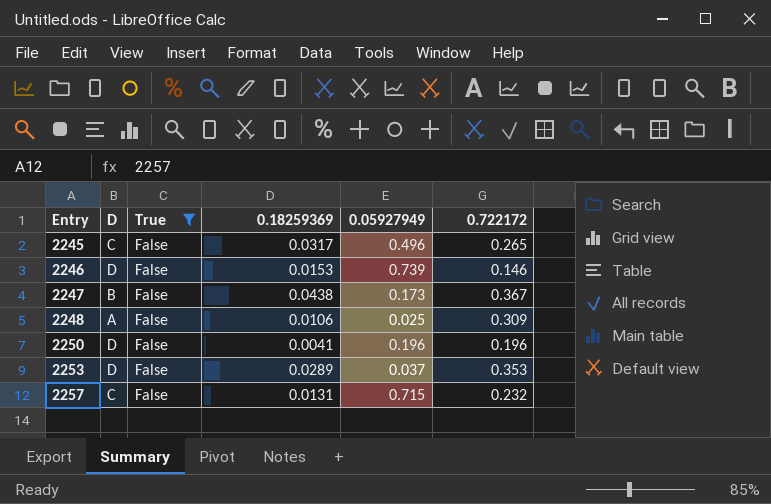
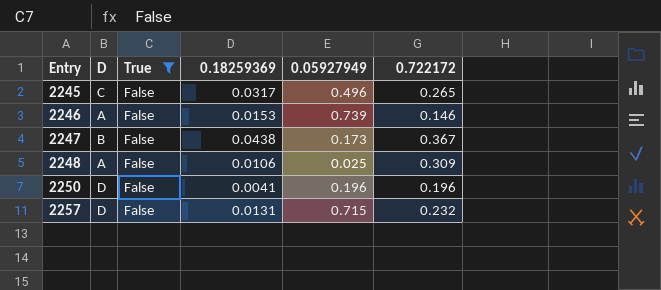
row 2253: D | False | 0.0289 | 0.037 | 0.353 -> none
2246 | D: D -> A
2257 | D: C -> D

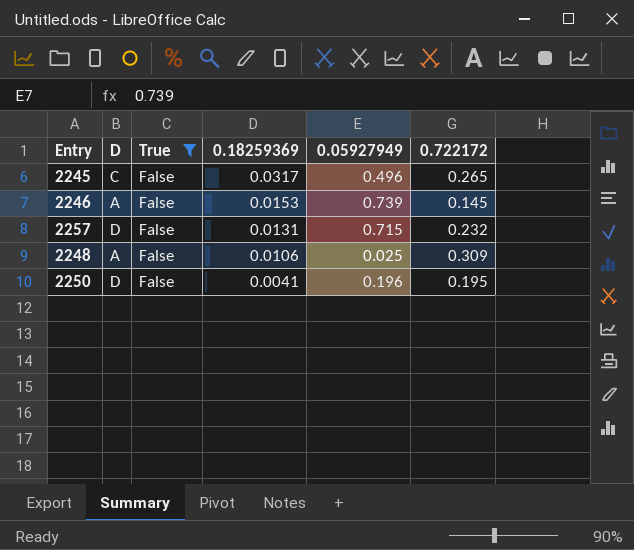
row order: Entry ascending -> 0.18259369 descending
row 2247: B | False | 0.0438 | 0.173 | 0.367 -> none
2246 | 0.722172: 0.146 -> 0.145
2250 | 0.722172: 0.196 -> 0.195

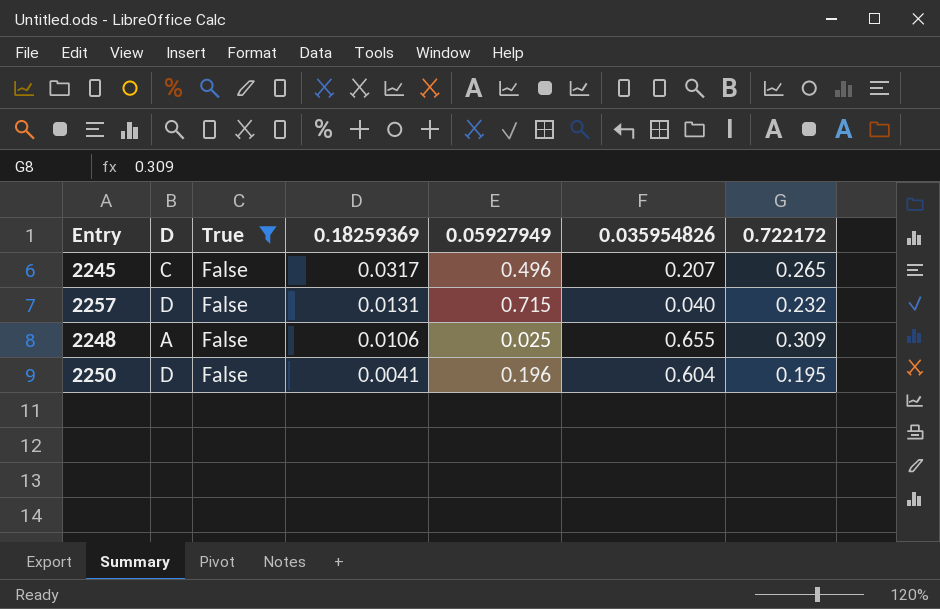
column 0.035954826 | position: none -> 6
row 2246: A | False | 0.0153 | 0.739 | 0.145 -> none

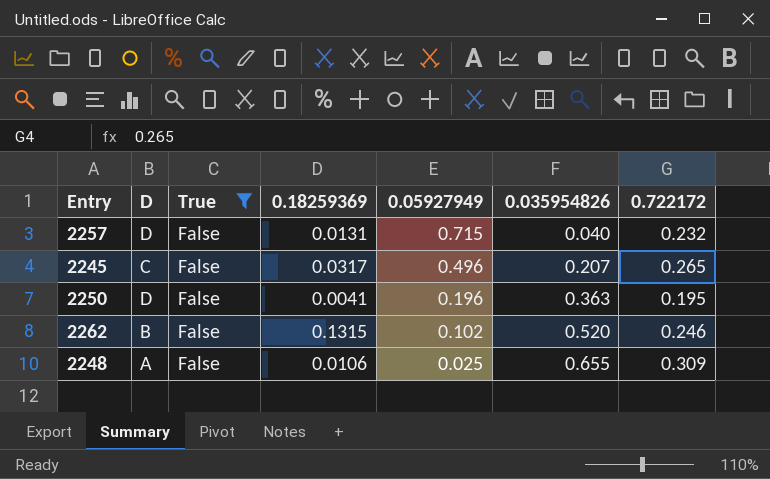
row order: 0.18259369 descending -> 0.05927949 descending
2250 | 0.035954826: 0.604 -> 0.363
row 2262: none -> B | False | 0.1315 | 0.102 | 0.520 | 0.246

